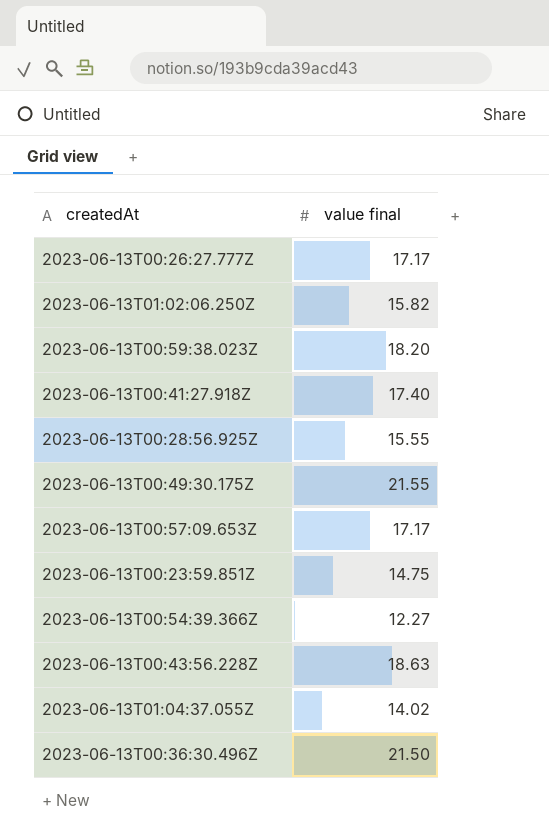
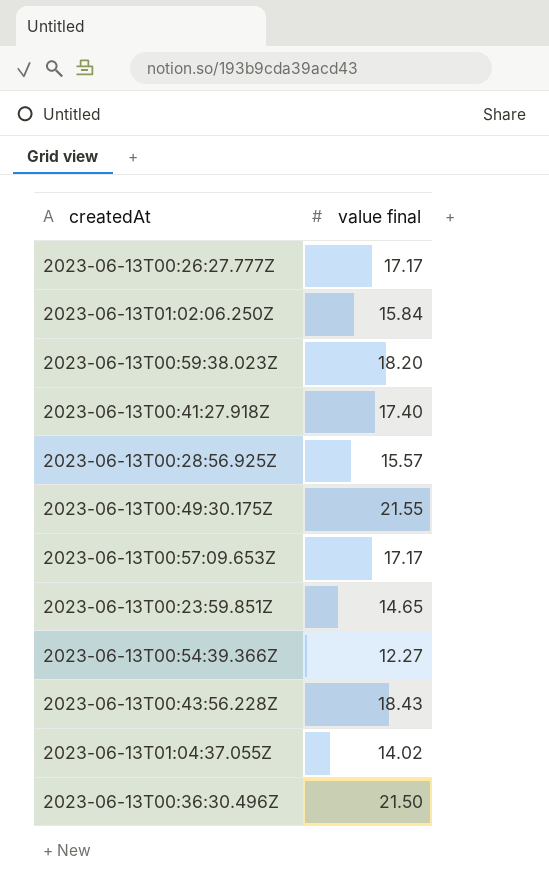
2023-06-13T01:02:06.250Z | value final: 15.82 -> 15.84
2023-06-13T00:28:56.925Z | value final: 15.55 -> 15.57
2023-06-13T00:23:59.851Z | value final: 14.75 -> 14.65
2023-06-13T00:43:56.228Z | value final: 18.63 -> 18.43

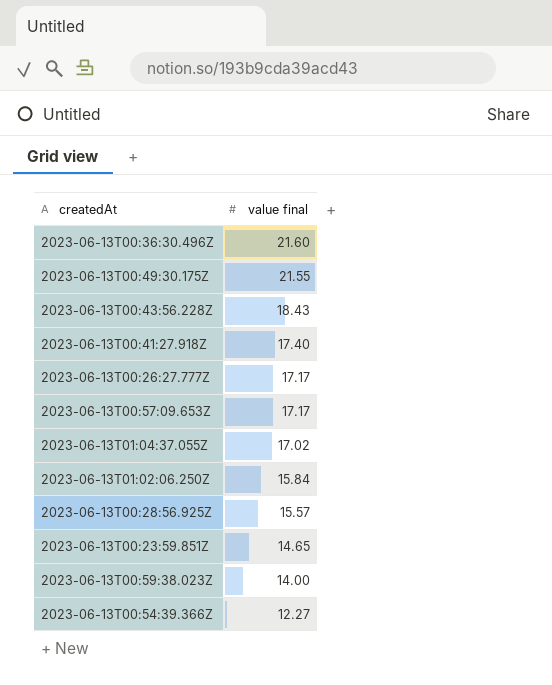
row order: none -> value final descending
2023-06-13T00:36:30.496Z | value final: 21.50 -> 21.60
2023-06-13T01:04:37.055Z | value final: 14.02 -> 17.02
2023-06-13T00:59:38.023Z | value final: 18.20 -> 14.00

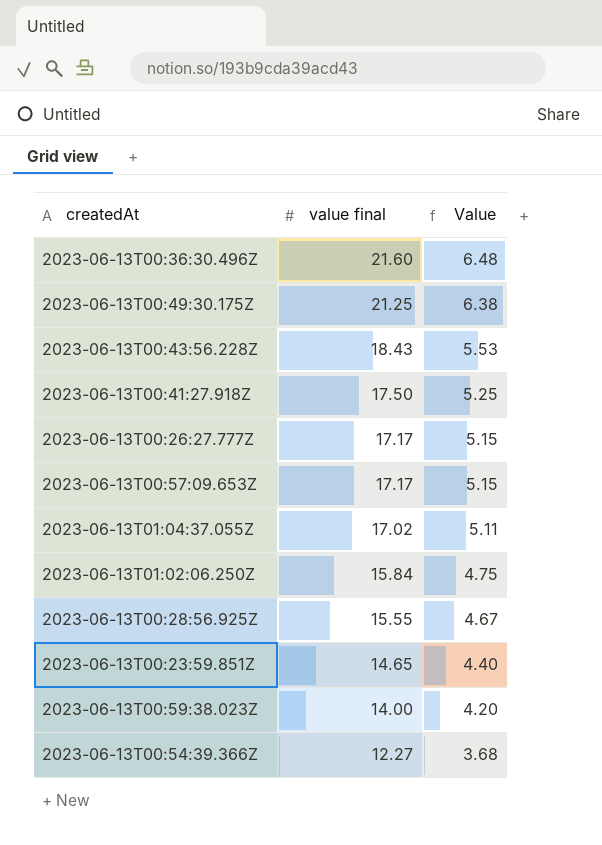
column Value | formula: none -> [value final] * 0.3
2023-06-13T00:49:30.175Z | value final: 21.55 -> 21.25
2023-06-13T00:41:27.918Z | value final: 17.40 -> 17.50
2023-06-13T00:28:56.925Z | value final: 15.57 -> 15.55

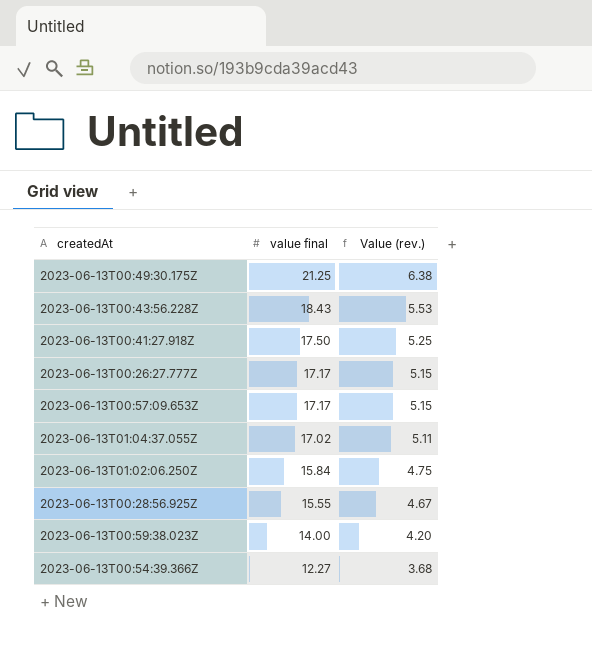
column name: Value -> Value (rev.)
row 2023-06-13T00:36:30.496Z: 21.60 | 6.48 -> none
row 2023-06-13T00:23:59.851Z: 14.65 | 4.40 -> none

